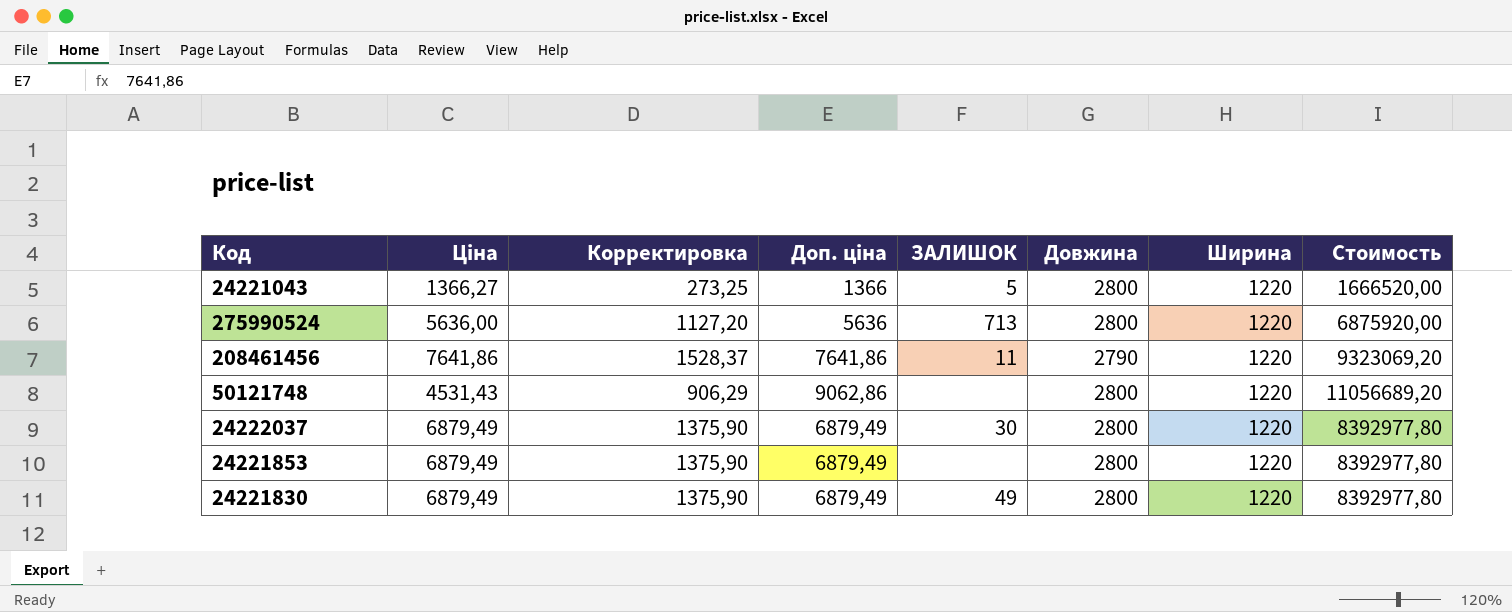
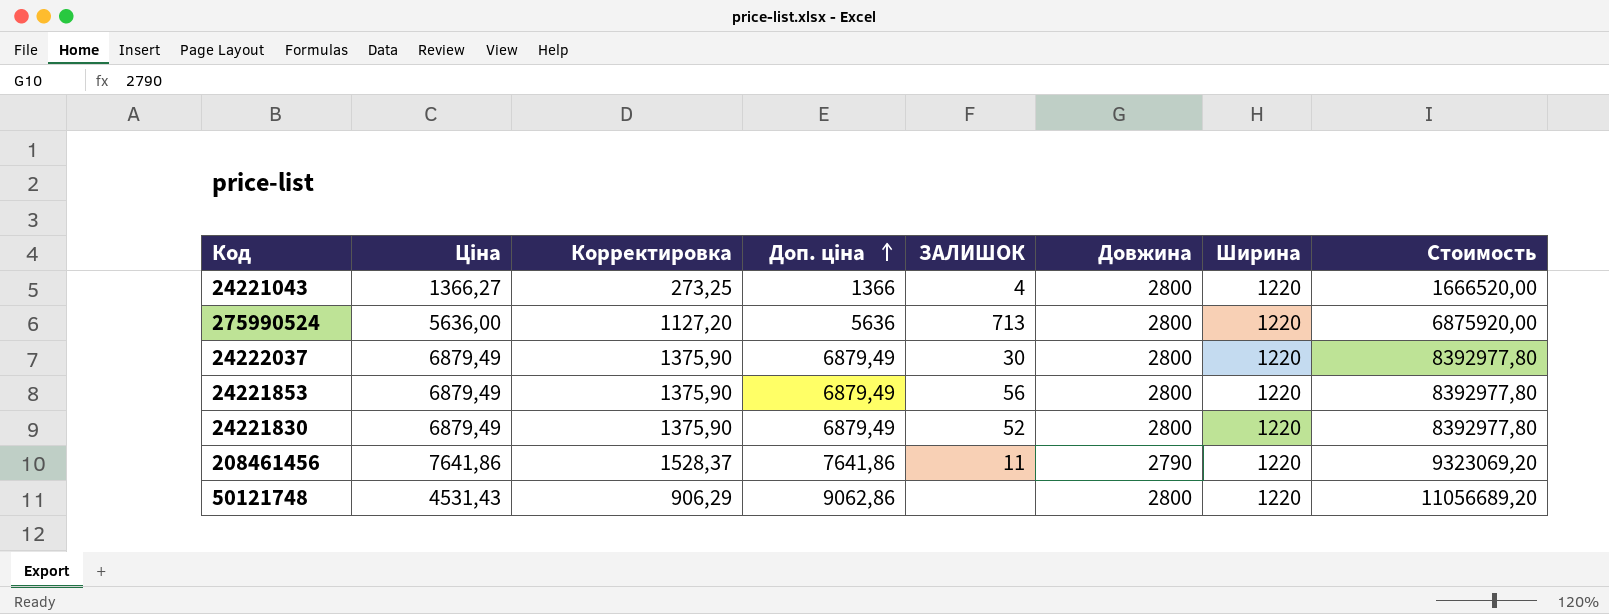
row order: none -> Доп. ціна ascending
24221043 | ЗАЛИШОК: 5 -> 4
24221853 | ЗАЛИШОК: none -> 56
24221830 | ЗАЛИШОК: 49 -> 52

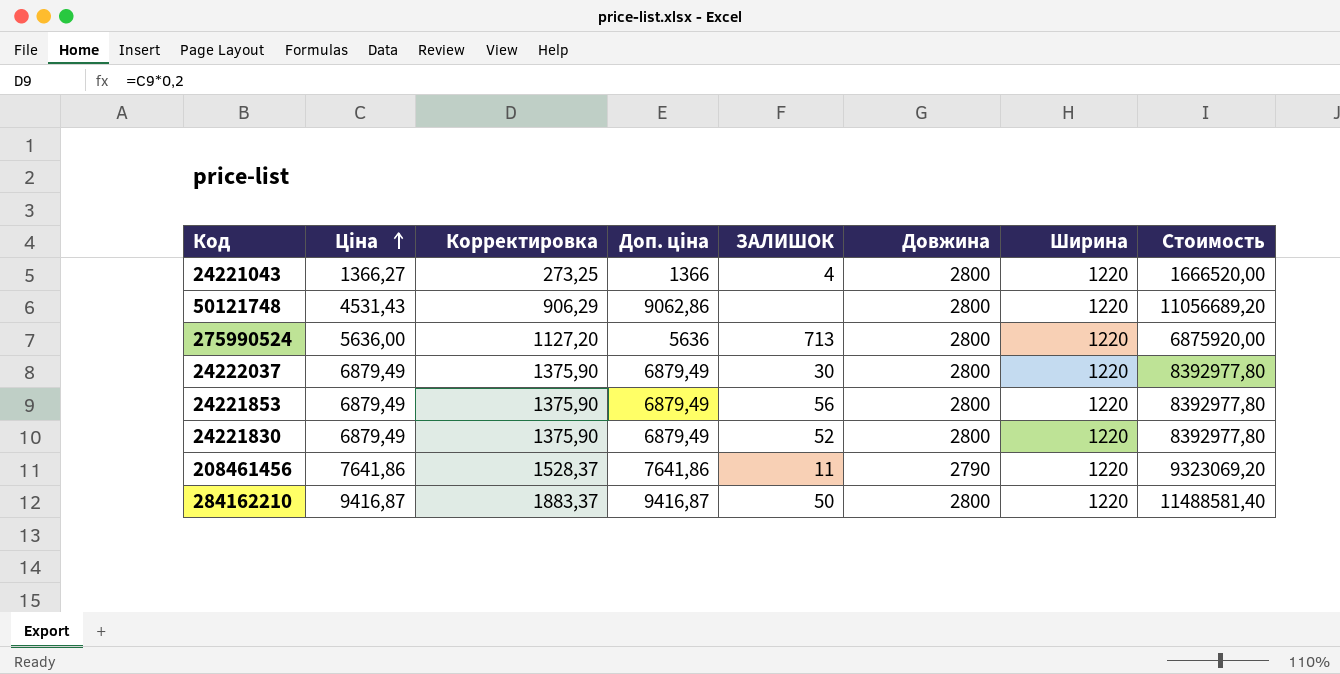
row order: Доп. ціна ascending -> Ціна ascending
row 284162210: none -> 9416,87 | 1883,37 | 9416,87 | 50 | 2800 | 1220 | 11488581,40

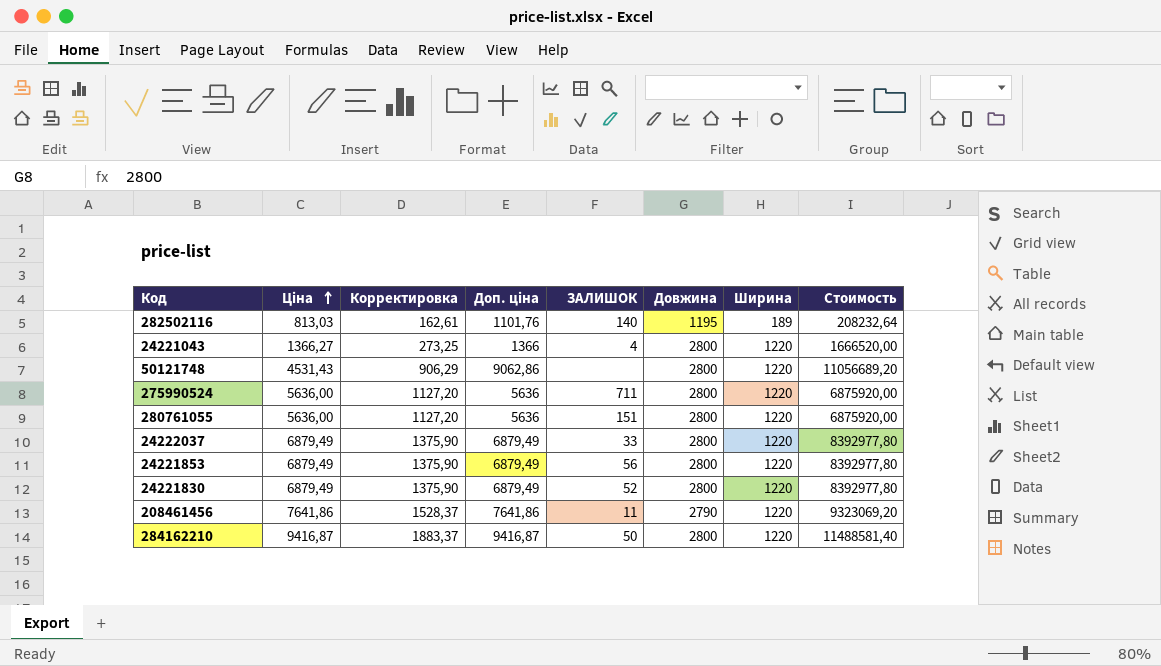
row 282502116: none -> 813,03 | 162,61 | 1101,76 | 140 | 1195 | 189 | 208232,64
275990524 | ЗАЛИШОК: 713 -> 711
row 280761055: none -> 5636,00 | 1127,20 | 5636 | 151 | 2800 | 1220 | 6875920,00
24222037 | ЗАЛИШОК: 30 -> 33

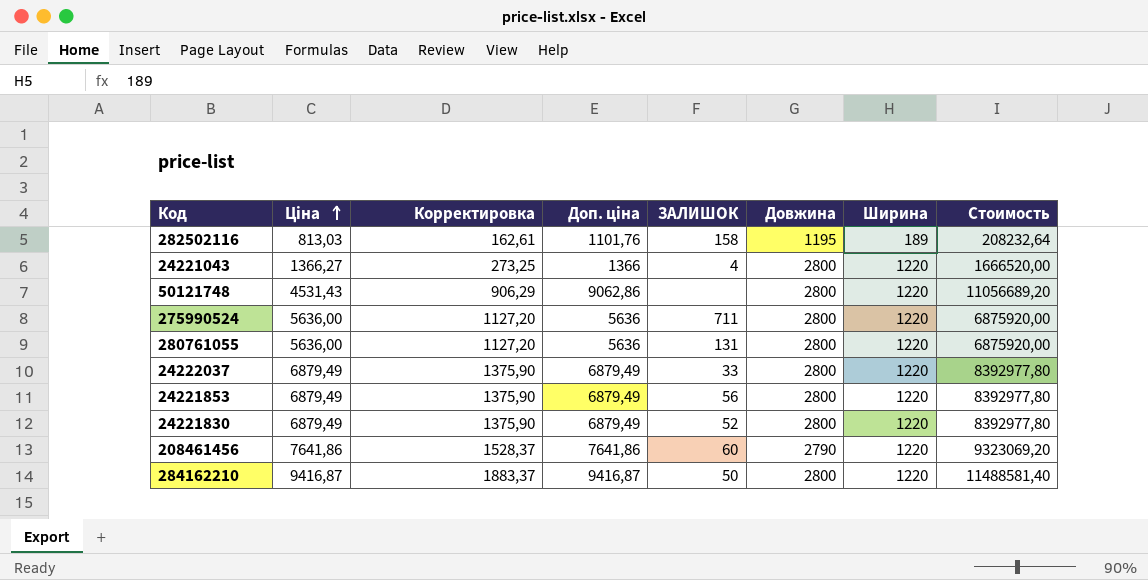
282502116 | ЗАЛИШОК: 140 -> 158
280761055 | ЗАЛИШОК: 151 -> 131
208461456 | ЗАЛИШОК: 11 -> 60

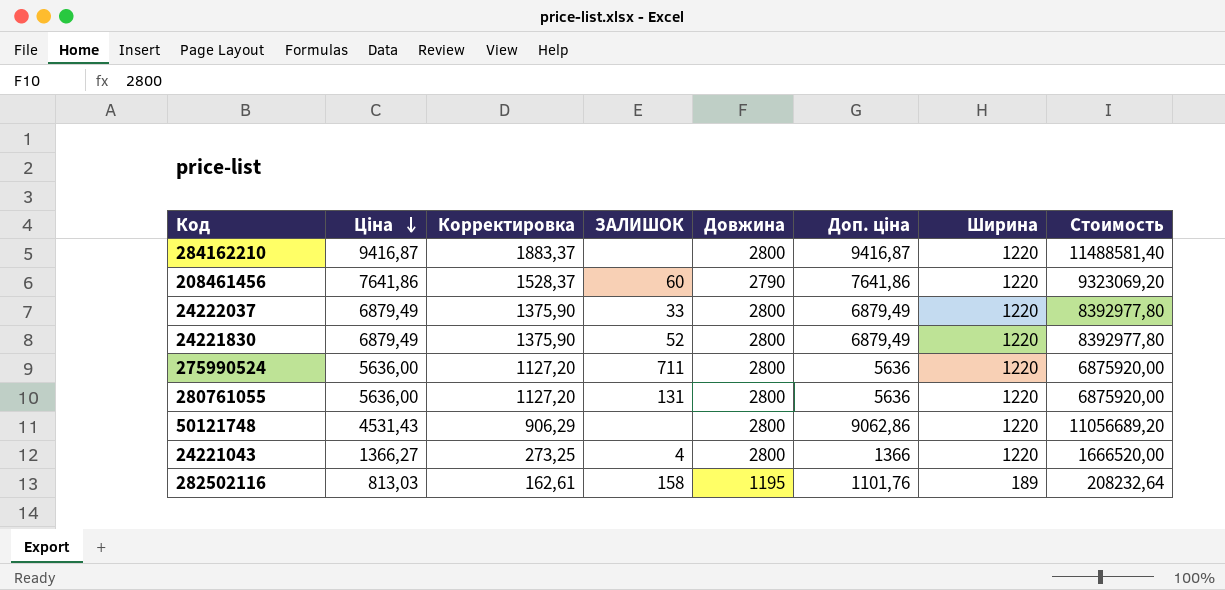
row order: Ціна ascending -> Ціна descending
column Доп. ціна | position: 4 -> 6
row 24221853: 6879,49 | 1375,90 | 6879,49 | 56 | 2800 | 1220 | 8392977,80 -> none
284162210 | ЗАЛИШОК: 50 -> none

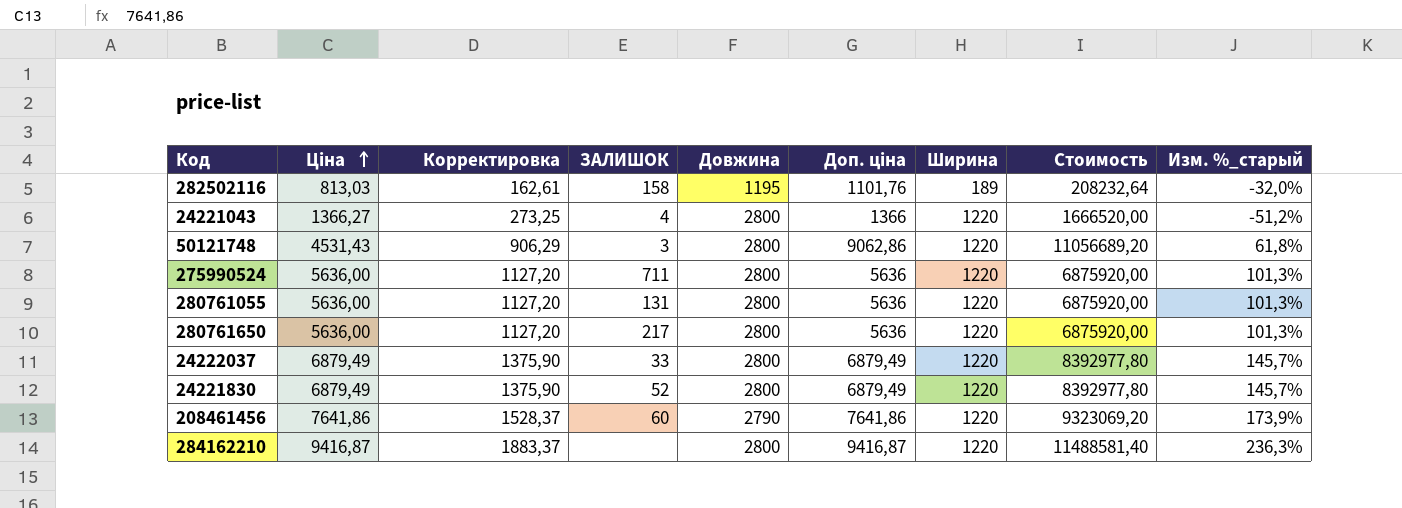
row order: Ціна descending -> Ціна ascending
column Изм. %_старый | formula: none -> ([Ціна] - [Довжина]) / [Довжина]
50121748 | ЗАЛИШОК: none -> 3
row 280761650: none -> 5636,00 | 1127,20 | 217 | 2800 | 5636 | 1220 | 6875920,00 | 101,3%

